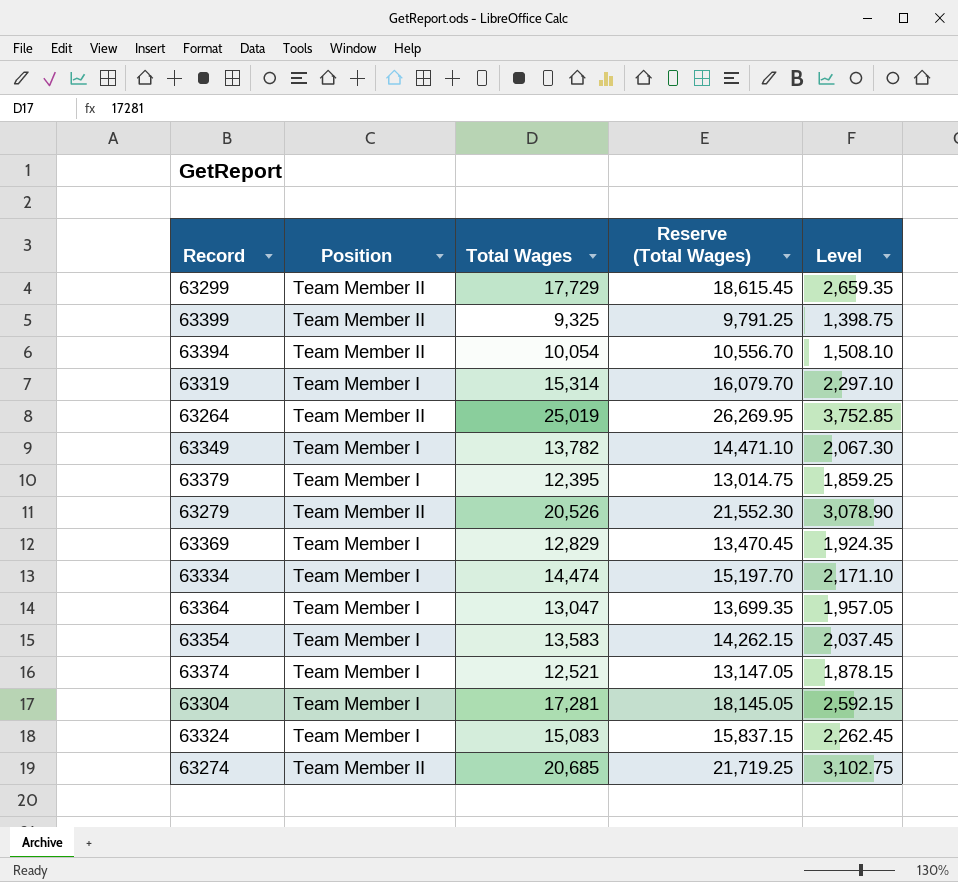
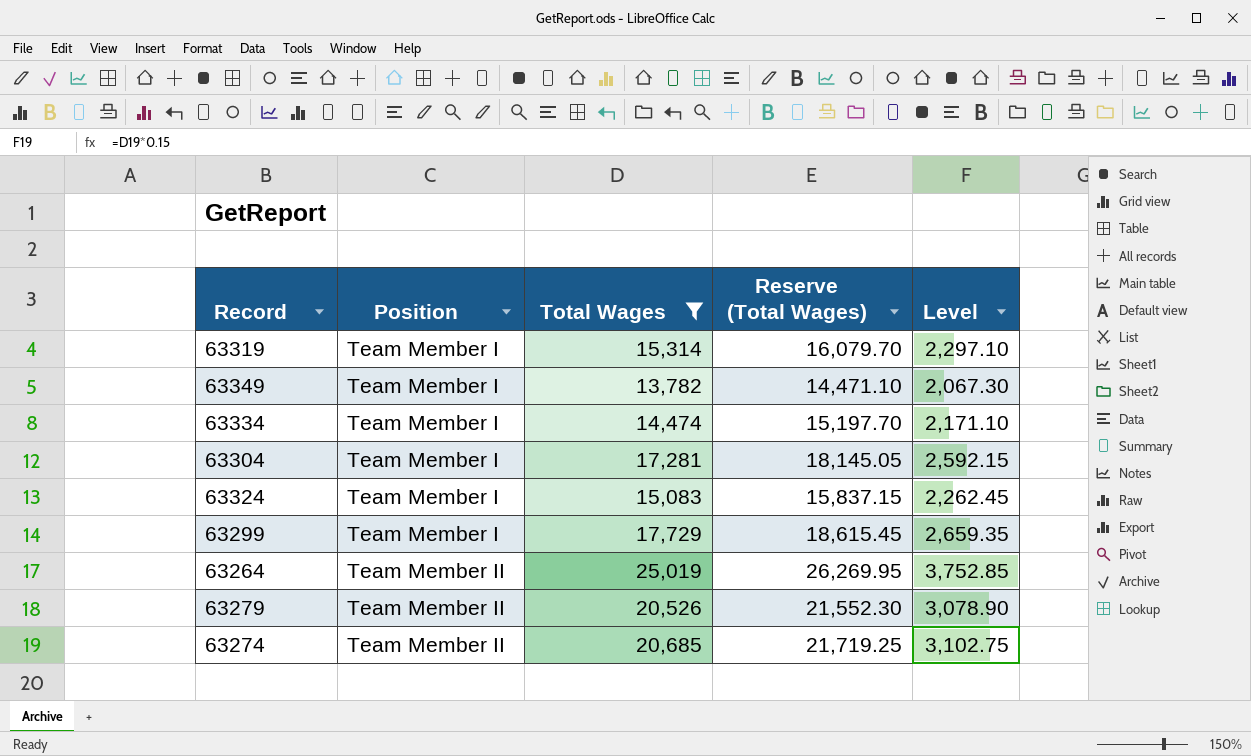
filter: none -> Total Wages >= 13,782
row order: none -> Position ascending
63299 | Position: Team Member II -> Team Member I

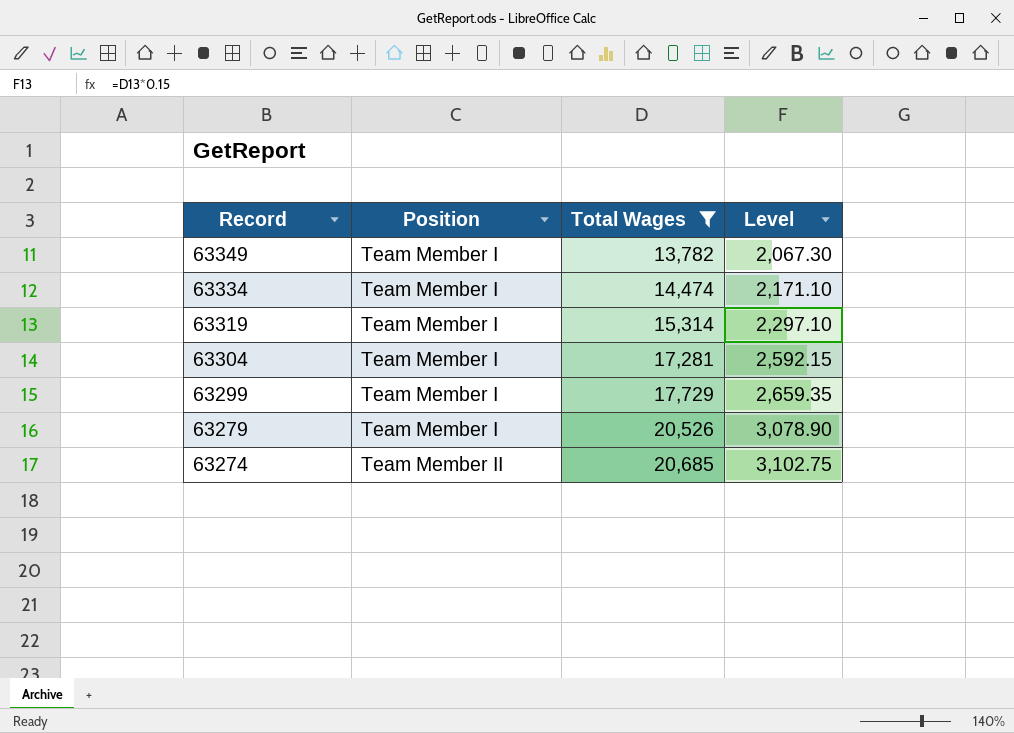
row order: Position ascending -> Record descending
column Reserve (Total Wages) | formula: [Total Wages] * 1.05 -> none
row 63324: Team Member I | 15,083 | 15,837.15 | 2,262.45 -> none
row 63264: Team Member II | 25,019 | 26,269.95 | 3,752.85 -> none
63279 | Position: Team Member II -> Team Member I

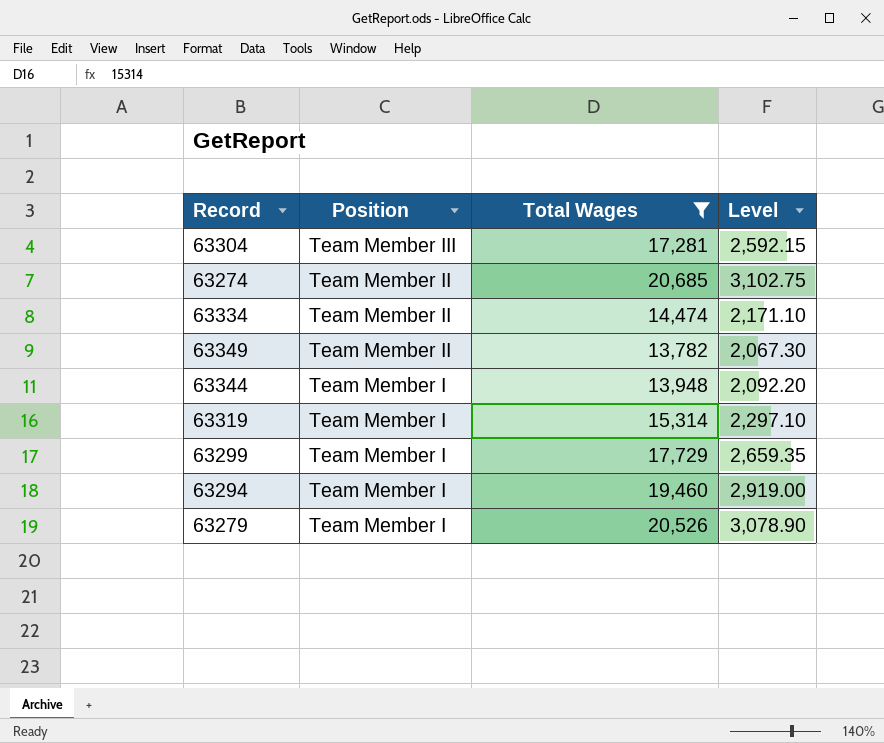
row order: Record descending -> Position descending
63304 | Position: Team Member I -> Team Member III
63334 | Position: Team Member I -> Team Member II
63349 | Position: Team Member I -> Team Member II
row 63344: none -> Team Member I | 13,948 | 2,092.20
row 63294: none -> Team Member I | 19,460 | 2,919.00

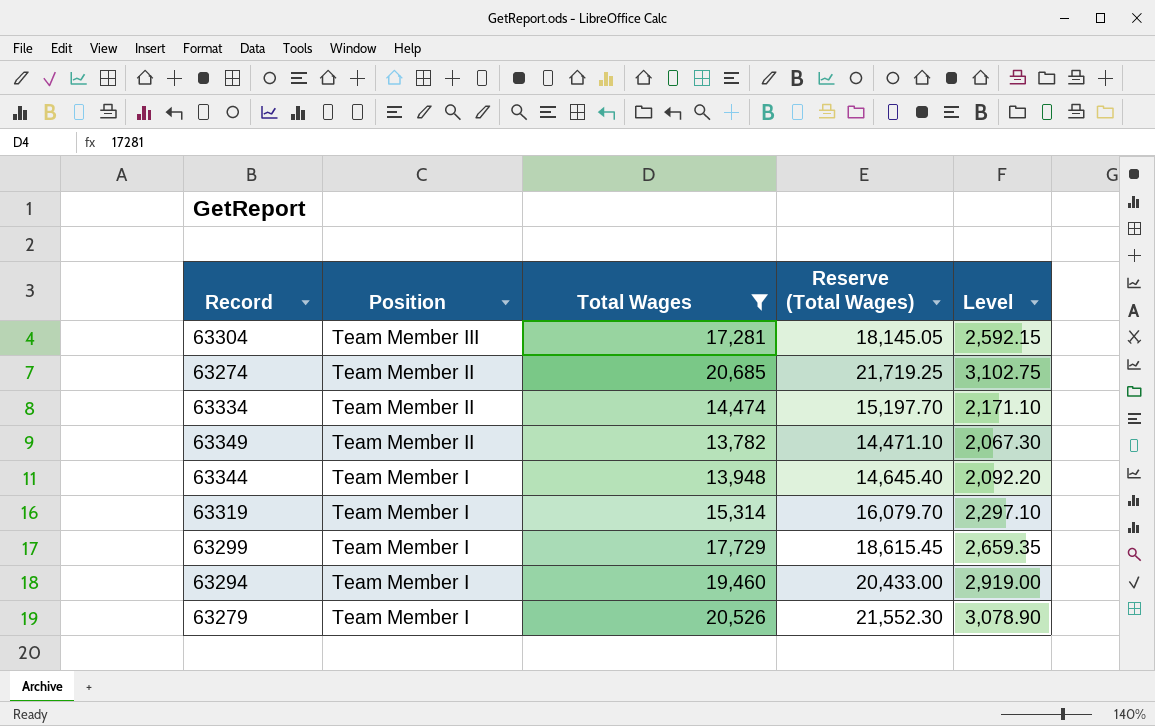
column Reserve (Total Wages) | formula: none -> [Total Wages] * 1.05

